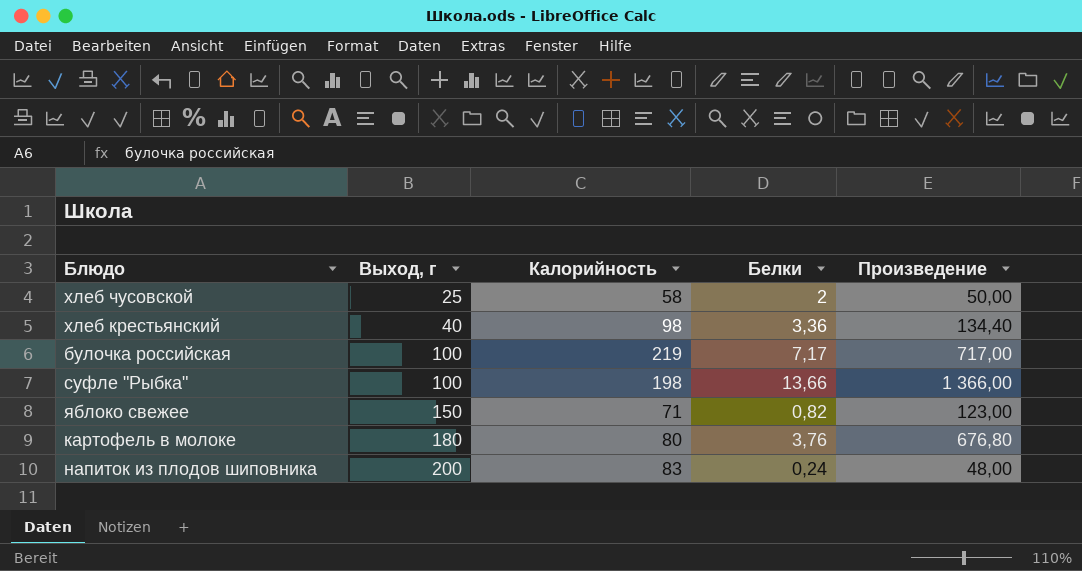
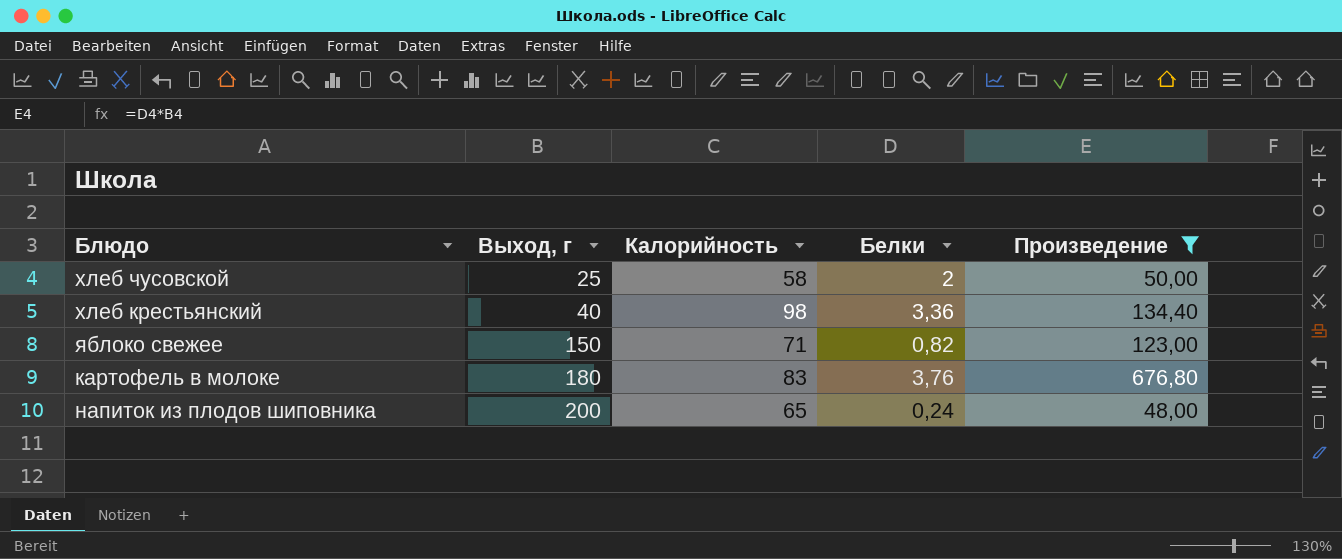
filter: none -> Произведение <= 676,80
картофель в молоке | Калорийность: 80 -> 83
напиток из плодов шиповника | Калорийность: 83 -> 65

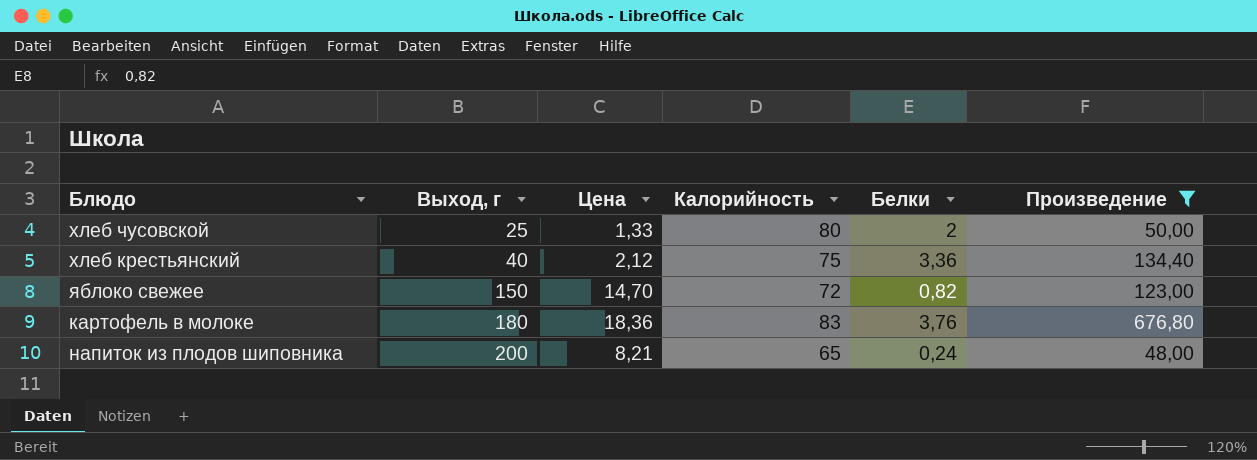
column Цена | position: none -> 3
хлеб чусовской | Калорийность: 58 -> 80
хлеб крестьянский | Калорийность: 98 -> 75
яблоко свежее | Калорийность: 71 -> 72

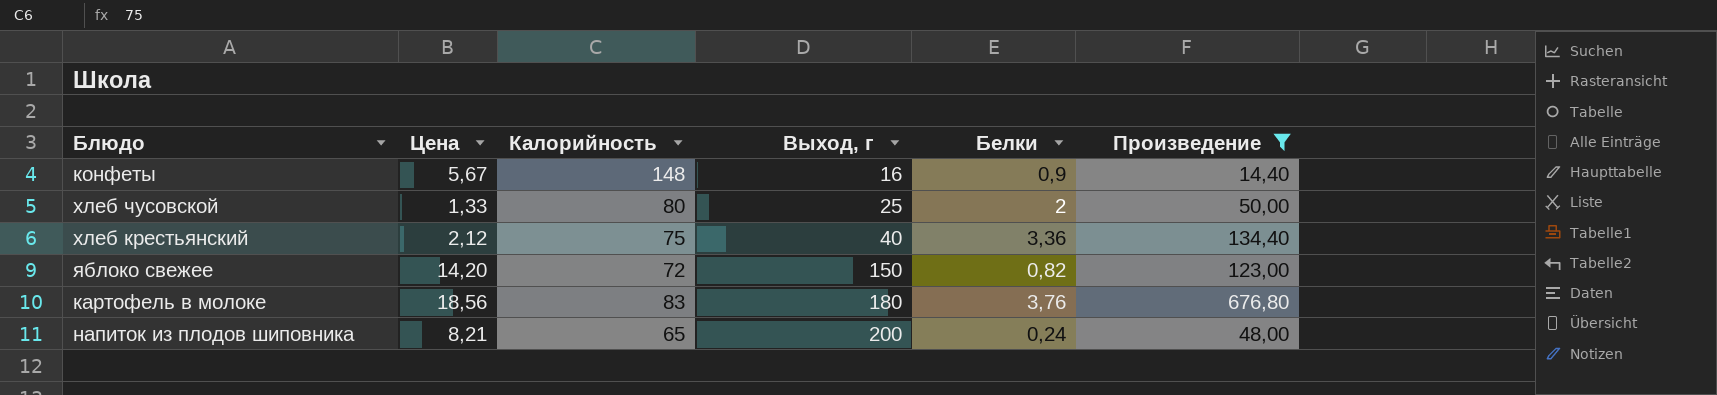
column Выход, г | position: 2 -> 4
row конфеты: none -> 5,67 | 148 | 16 | 0,9 | 14,40
яблоко свежее | Цена: 14,70 -> 14,20
картофель в молоке | Цена: 18,36 -> 18,56

